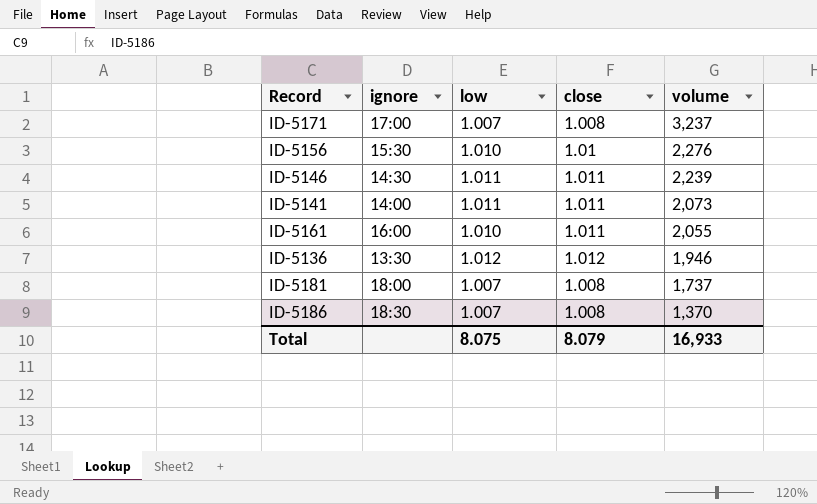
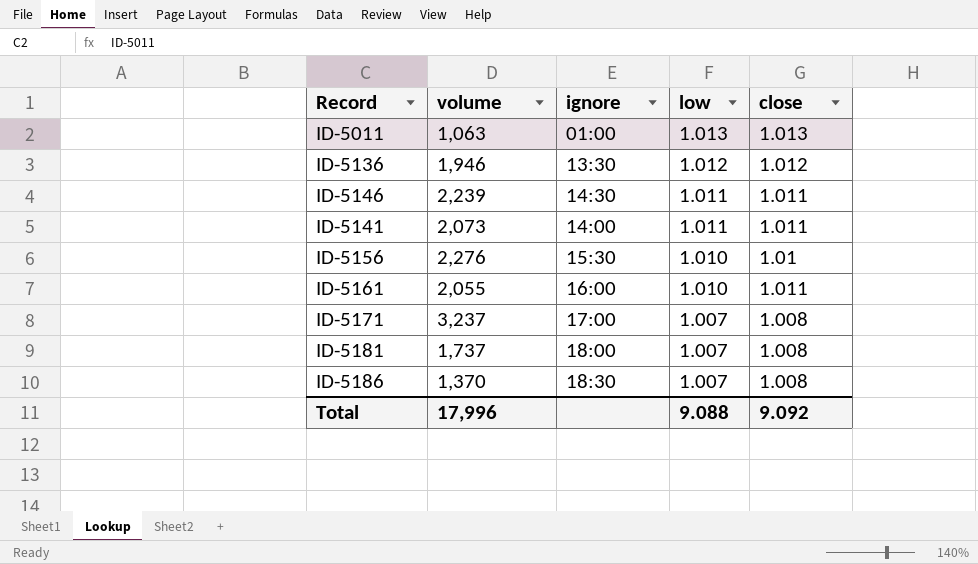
row order: volume descending -> low descending
column volume | position: 5 -> 2
row ID-5011: none -> 1,063 | 01:00 | 1.013 | 1.013
Total | volume: 16,933 -> 17,996
Total | low: 8.075 -> 9.088
Total | close: 8.079 -> 9.092

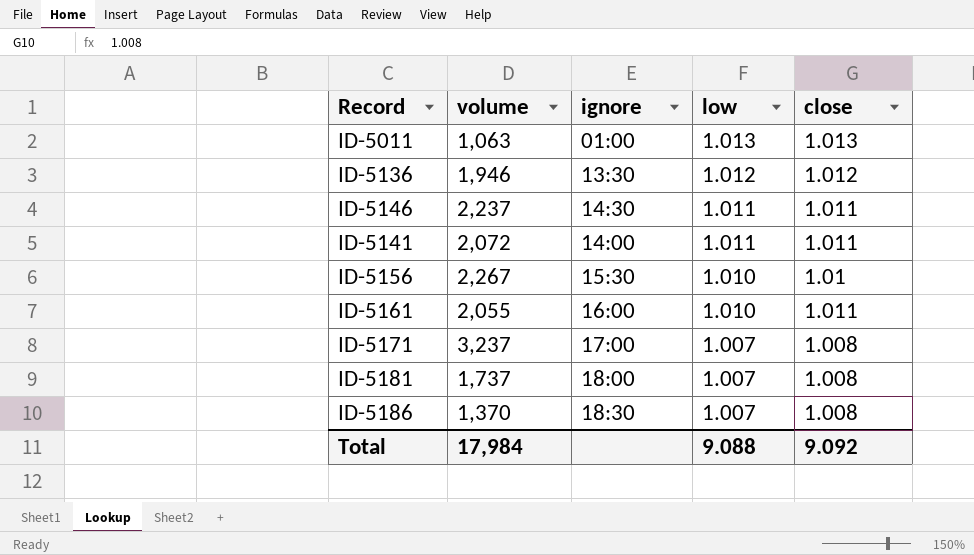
ID-5146 | volume: 2,239 -> 2,237
ID-5141 | volume: 2,073 -> 2,072
ID-5156 | volume: 2,276 -> 2,267
Total | volume: 17,996 -> 17,984

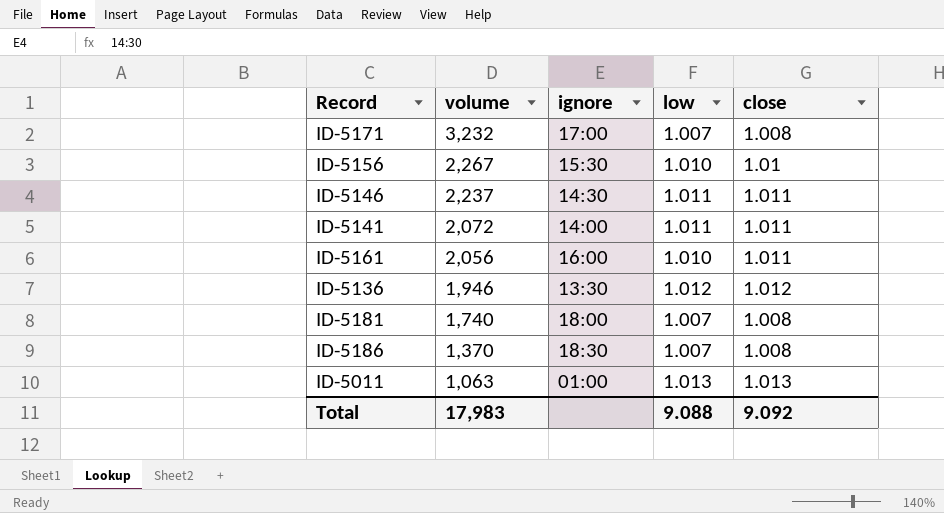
row order: low descending -> volume descending
ID-5171 | volume: 3,237 -> 3,232
ID-5161 | volume: 2,055 -> 2,056
ID-5181 | volume: 1,737 -> 1,740
Total | volume: 17,984 -> 17,983

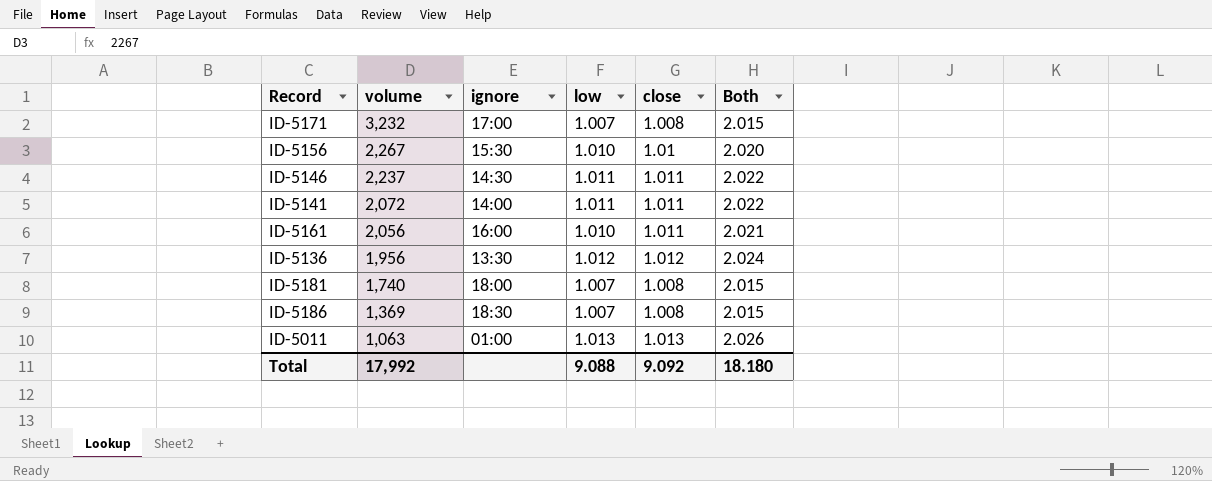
column Both | formula: none -> [low] + [close]
ID-5136 | volume: 1,946 -> 1,956
ID-5186 | volume: 1,370 -> 1,369
Total | volume: 17,983 -> 17,992

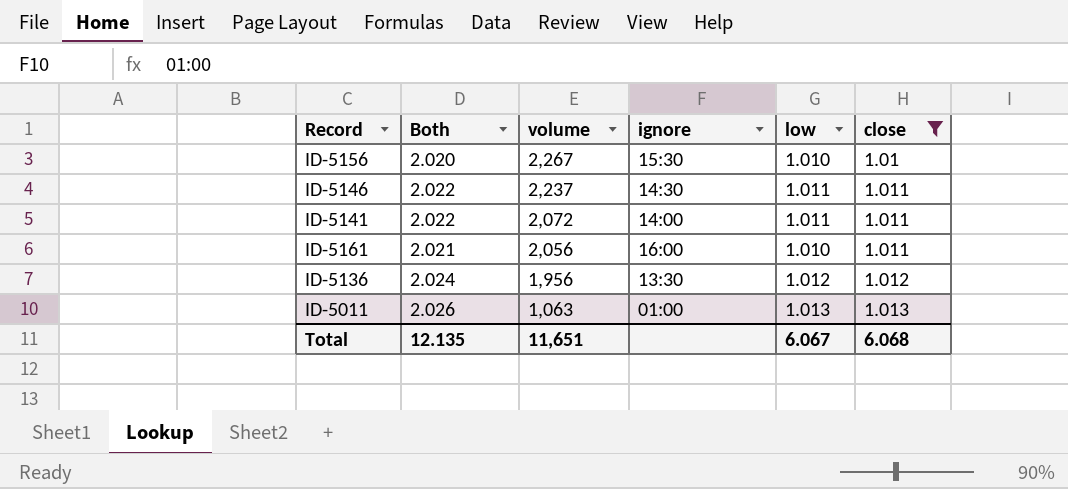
filter: none -> close != 1.008
column Both | position: 6 -> 2
Total | Both: 18.180 -> 12.135
Total | volume: 17,992 -> 11,651
Total | low: 9.088 -> 6.067
Total | close: 9.092 -> 6.068

